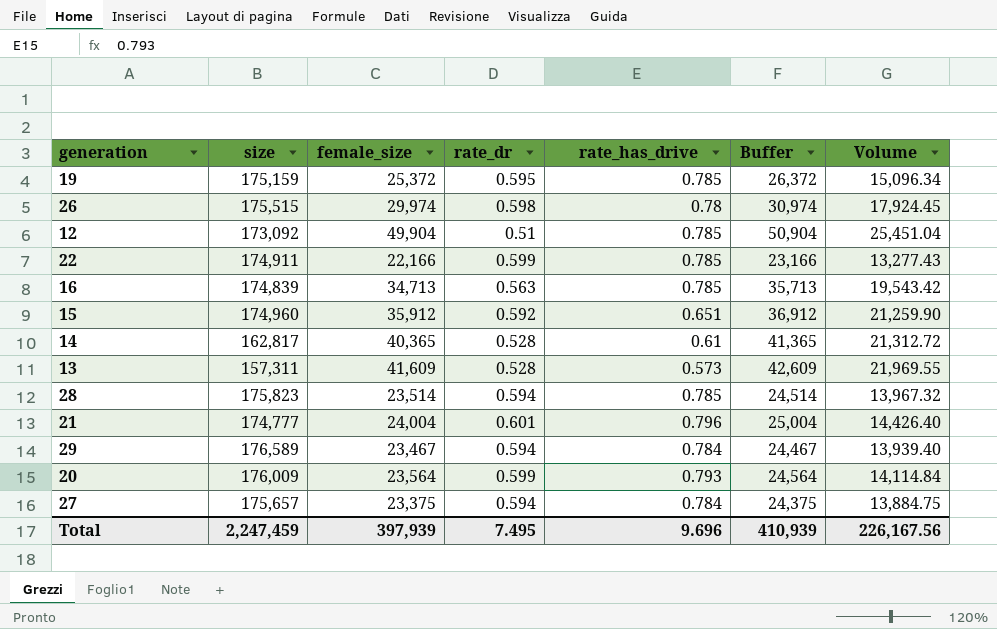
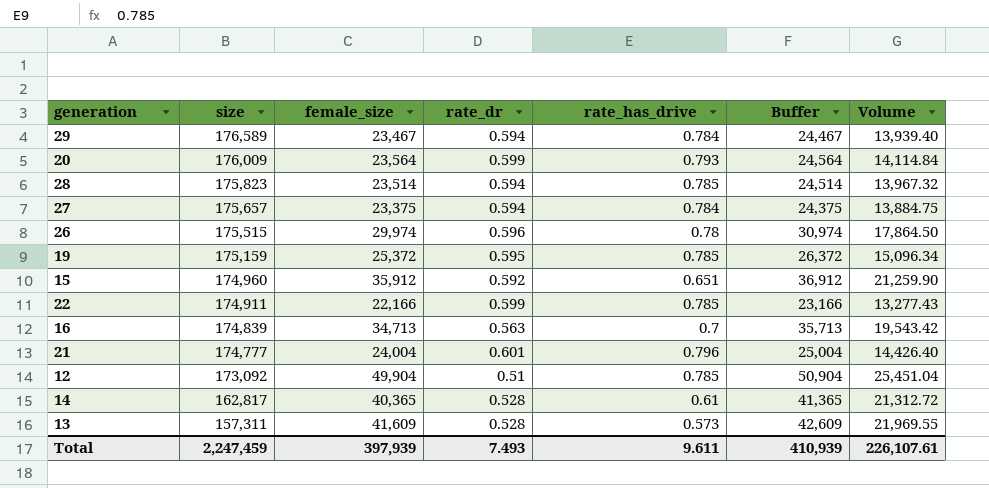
row order: none -> size descending
26 | rate_dr: 0.598 -> 0.596
26 | Volume: 17,924.45 -> 17,864.50
16 | rate_has_drive: 0.785 -> 0.7
Total | rate_dr: 7.495 -> 7.493
Total | rate_has_drive: 9.696 -> 9.611
Total | Volume: 226,167.56 -> 226,107.61

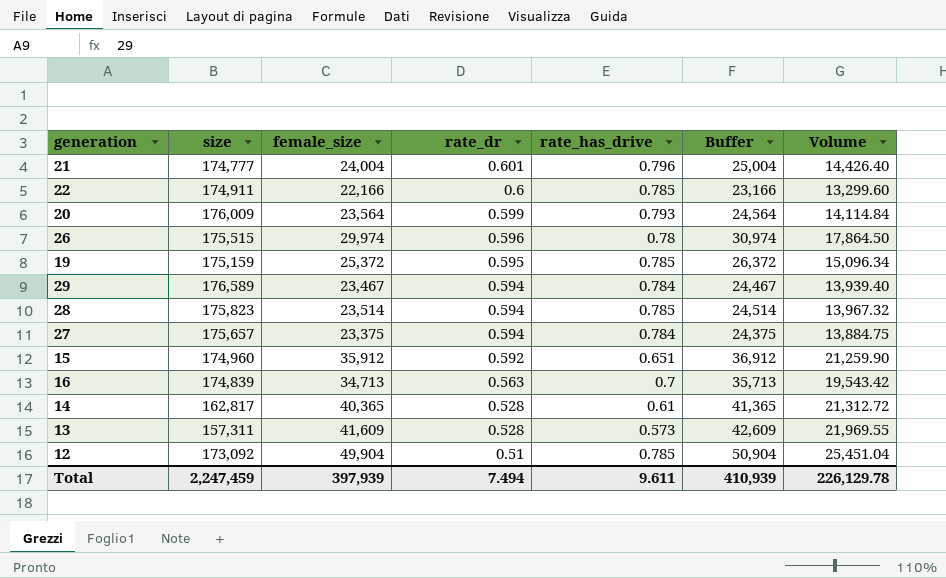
row order: size descending -> rate_dr descending
22 | rate_dr: 0.599 -> 0.6
22 | Volume: 13,277.43 -> 13,299.60
Total | rate_dr: 7.493 -> 7.494
Total | Volume: 226,107.61 -> 226,129.78

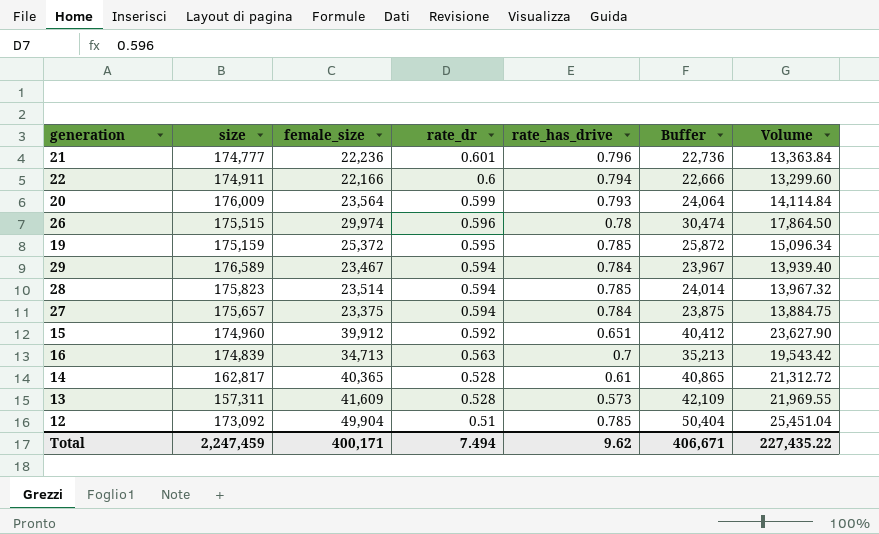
column Buffer | formula: [female_size] + 1000 -> [female_size] + 500
21 | female_size: 24,004 -> 22,236
21 | Volume: 14,426.40 -> 13,363.84
22 | rate_has_drive: 0.785 -> 0.794
15 | female_size: 35,912 -> 39,912
15 | Volume: 21,259.90 -> 23,627.90
Total | female_size: 397,939 -> 400,171
Total | rate_has_drive: 9.611 -> 9.62
Total | Buffer: 410,939 -> 406,671
Total | Volume: 226,129.78 -> 227,435.22

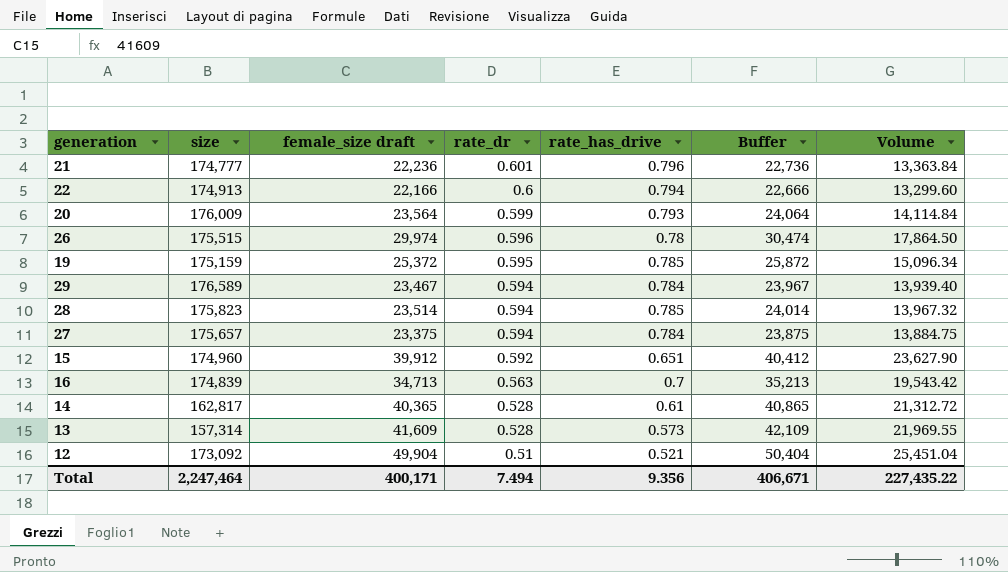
column name: female_size -> female_size draft
22 | size: 174,911 -> 174,913
13 | size: 157,311 -> 157,314
12 | rate_has_drive: 0.785 -> 0.521
Total | size: 2,247,459 -> 2,247,464
Total | rate_has_drive: 9.62 -> 9.356

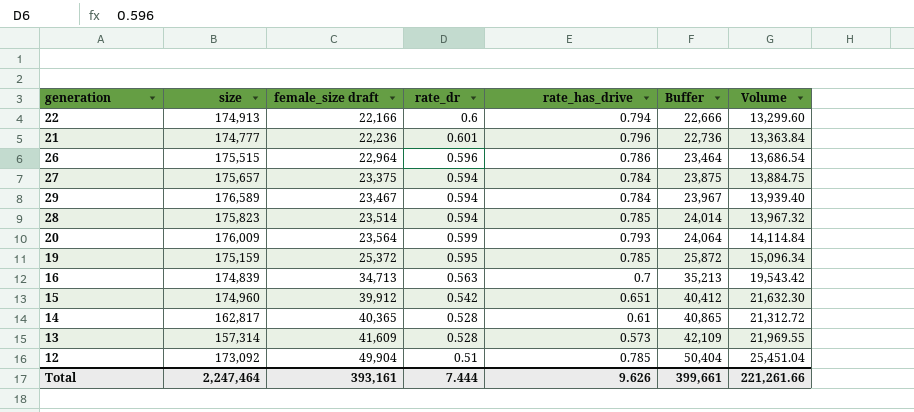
row order: rate_dr descending -> female_size draft ascending
26 | female_size draft: 29,974 -> 22,964
26 | rate_has_drive: 0.78 -> 0.786
26 | Buffer: 30,474 -> 23,464
26 | Volume: 17,864.50 -> 13,686.54
15 | rate_dr: 0.592 -> 0.542
15 | Volume: 23,627.90 -> 21,632.30
12 | rate_has_drive: 0.521 -> 0.785
Total | female_size draft: 400,171 -> 393,161
Total | rate_dr: 7.494 -> 7.444
Total | rate_has_drive: 9.356 -> 9.626
Total | Buffer: 406,671 -> 399,661
Total | Volume: 227,435.22 -> 221,261.66

